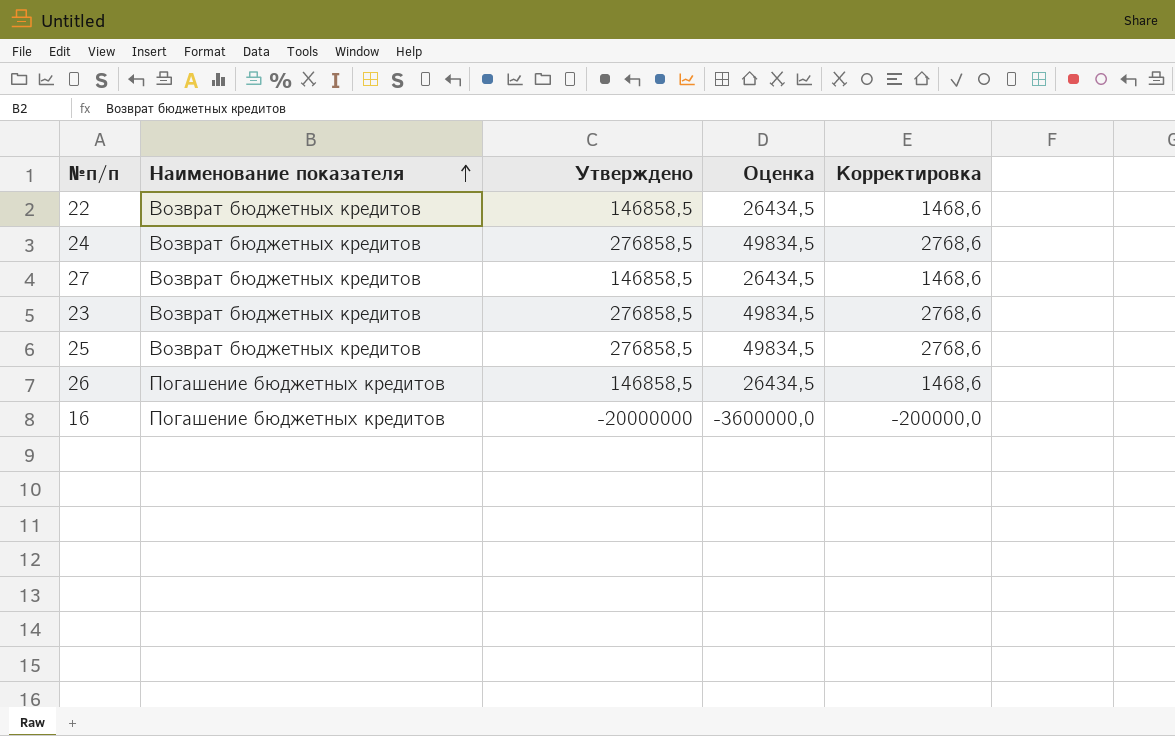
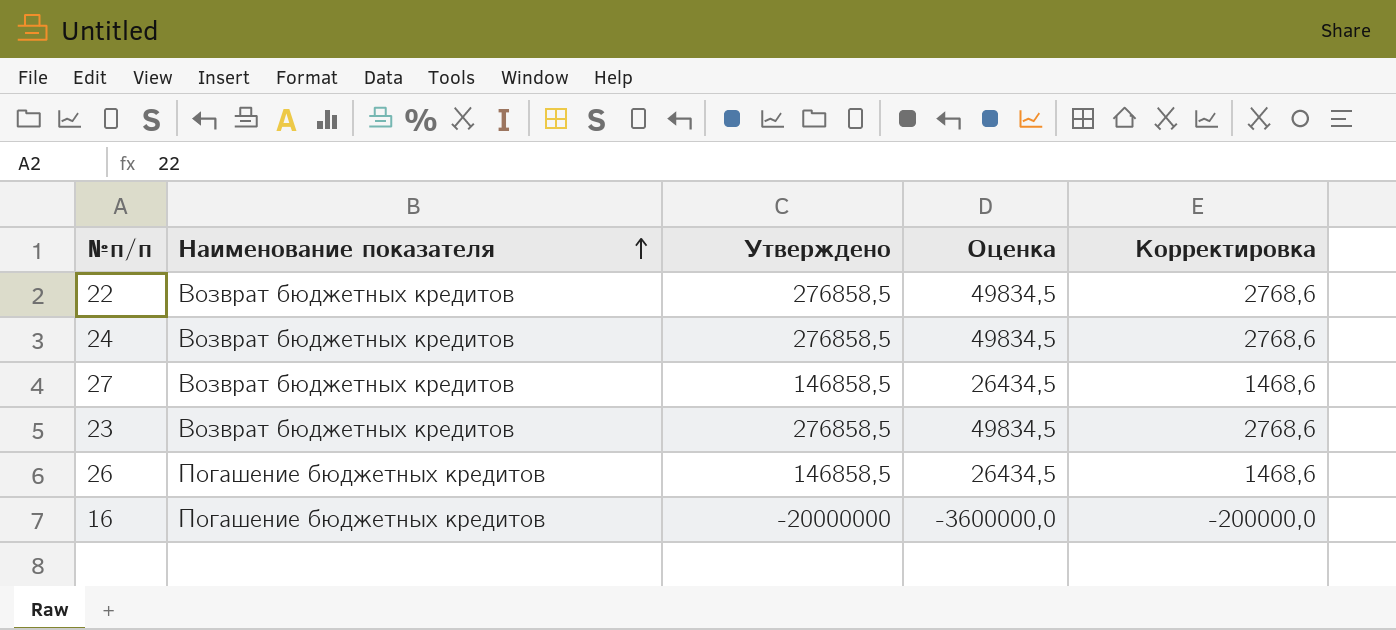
row 25: Возврат бюджетных кредитов | 276858,5 | 49834,5 | 2768,6 -> none
22 | Утверждено: 146858,5 -> 276858,5
22 | Оценка: 26434,5 -> 49834,5
22 | Корректировка: 1468,6 -> 2768,6

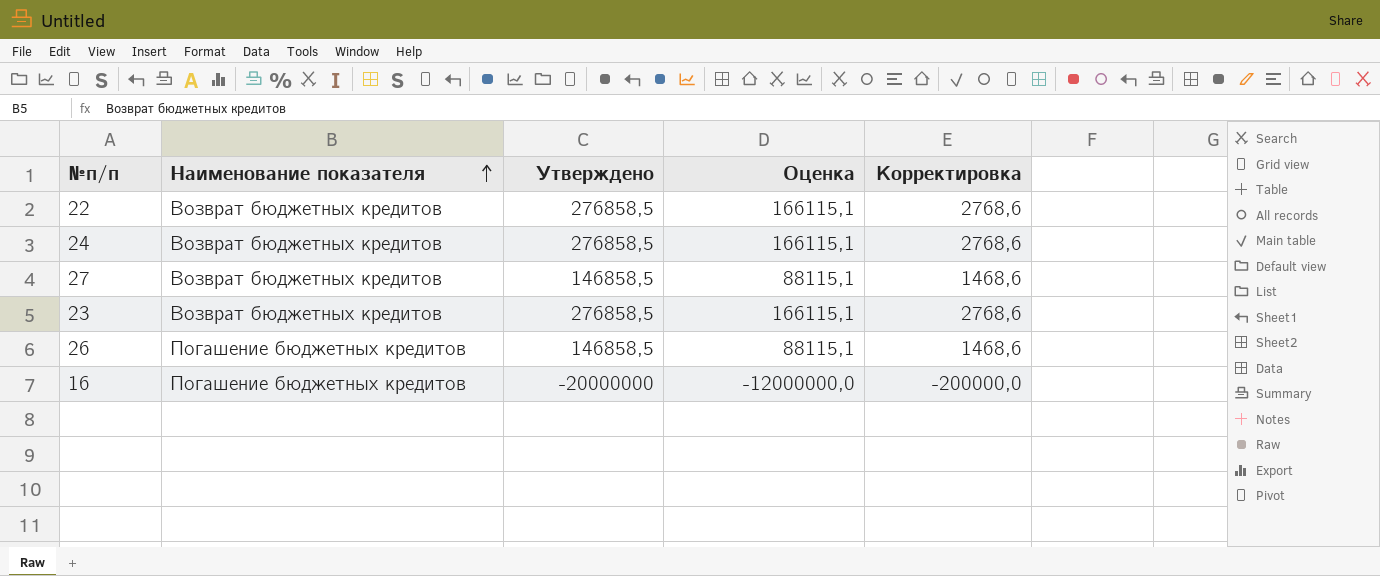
column Оценка | formula: [Утверждено] * 0,18 -> [Утверждено] * 0,6

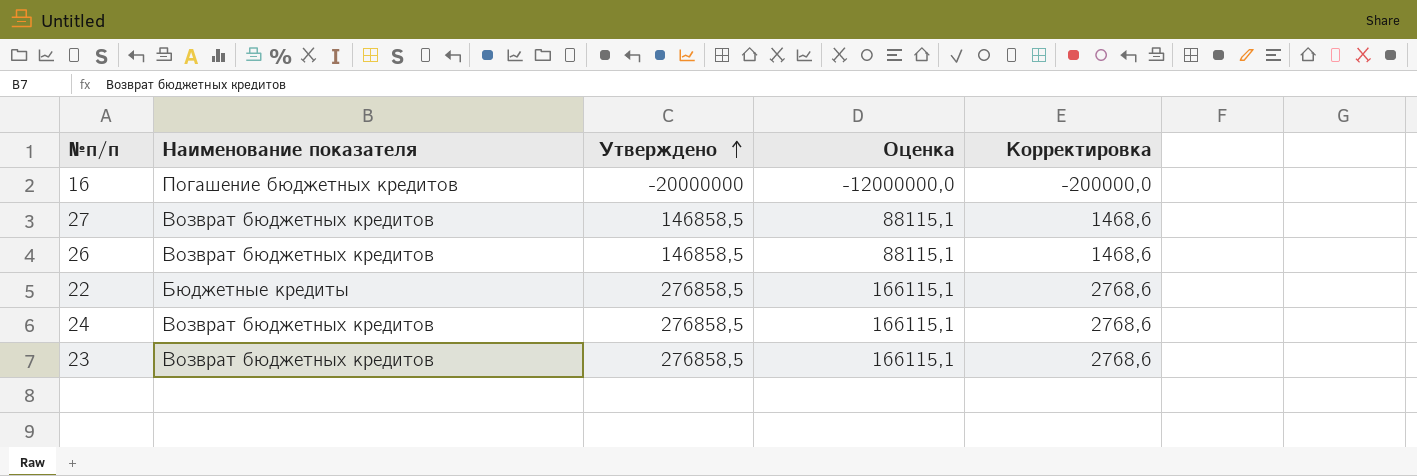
row order: Наименование показателя ascending -> Утверждено ascending
26 | Наименование показателя: Погашение бюджетных кредитов -> Возврат бюджетных кредитов
22 | Наименование показателя: Возврат бюджетных кредитов -> Бюджетные кредиты

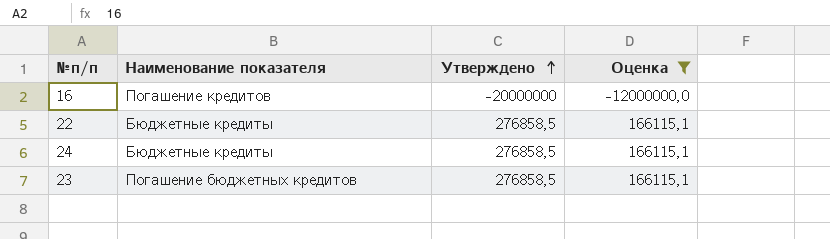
filter: none -> Оценка != 88115,1
column Корректировка | formula: [Утверждено] * 0,01 -> none
16 | Наименование показателя: Погашение бюджетных кредитов -> Погашение кредитов
24 | Наименование показателя: Возврат бюджетных кредитов -> Бюджетные кредиты
23 | Наименование показателя: Возврат бюджетных кредитов -> Погашение бюджетных кредитов

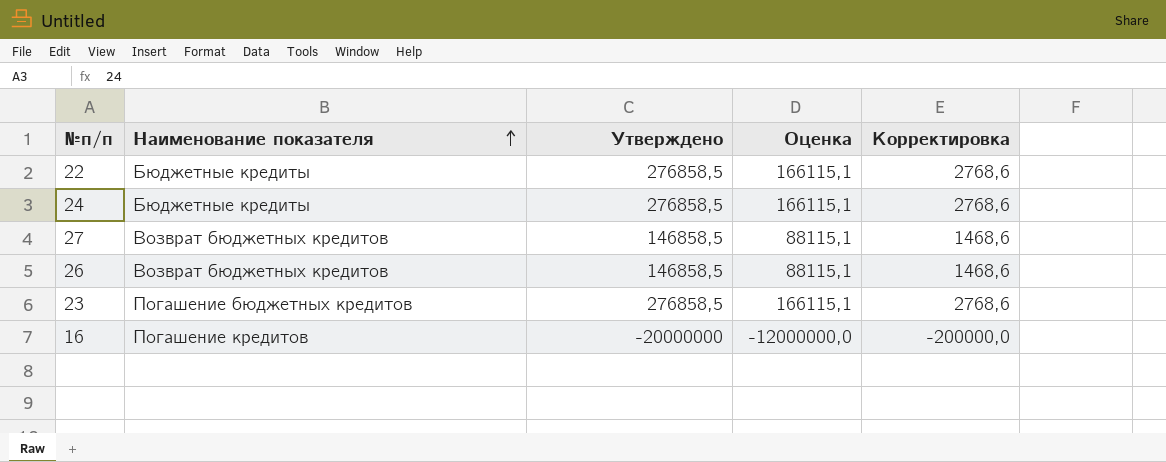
filter: Оценка != 88115,1 -> none
row order: Утверждено ascending -> Наименование показателя ascending
column Корректировка | formula: none -> [Утверждено] * 0,01

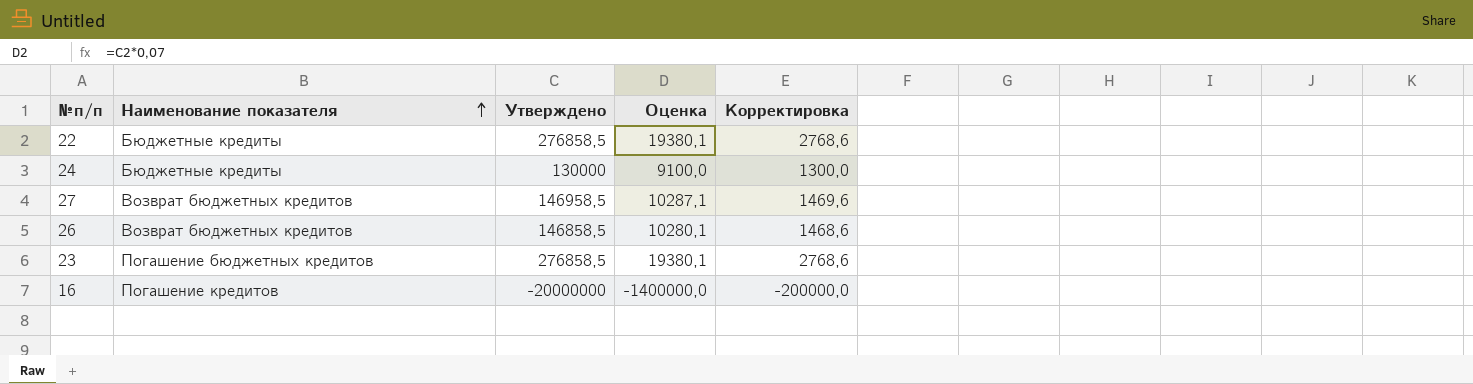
column Оценка | formula: [Утверждено] * 0,6 -> [Утверждено] * 0,07
24 | Утверждено: 276858,5 -> 130000
24 | Корректировка: 2768,6 -> 1300,0
27 | Утверждено: 146858,5 -> 146958,5
27 | Корректировка: 1468,6 -> 1469,6

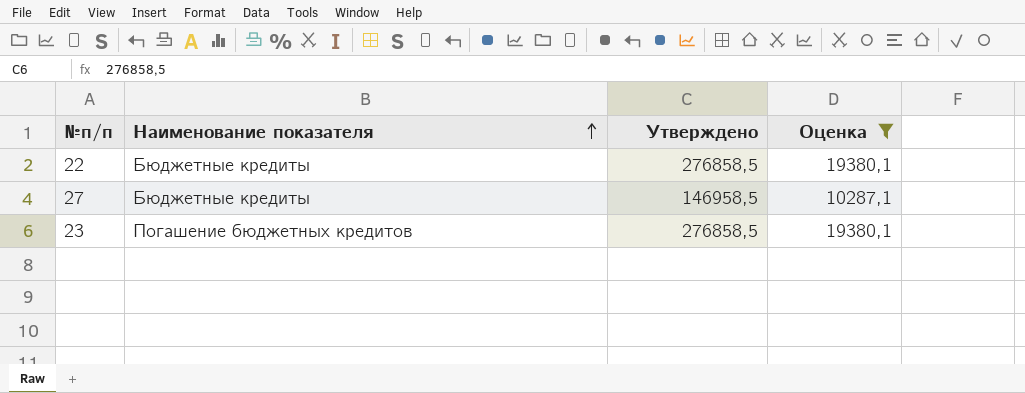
filter: none -> Оценка >= 10287,1
column Корректировка | formula: [Утверждено] * 0,01 -> none
27 | Наименование показателя: Возврат бюджетных кредитов -> Бюджетные кредиты

